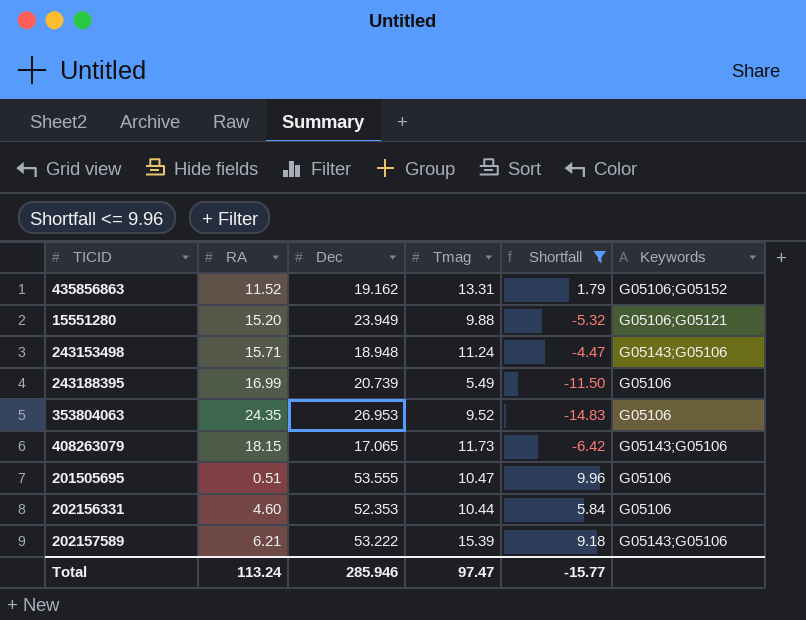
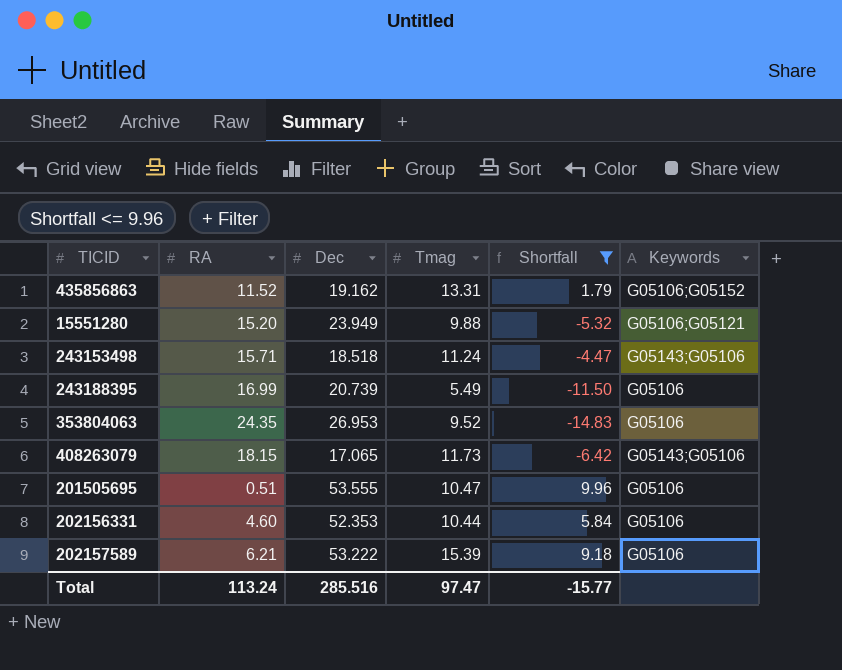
243153498 | Dec: 18.948 -> 18.518
202157589 | Keywords: G05143;G05106 -> G05106
Total | Dec: 285.946 -> 285.516

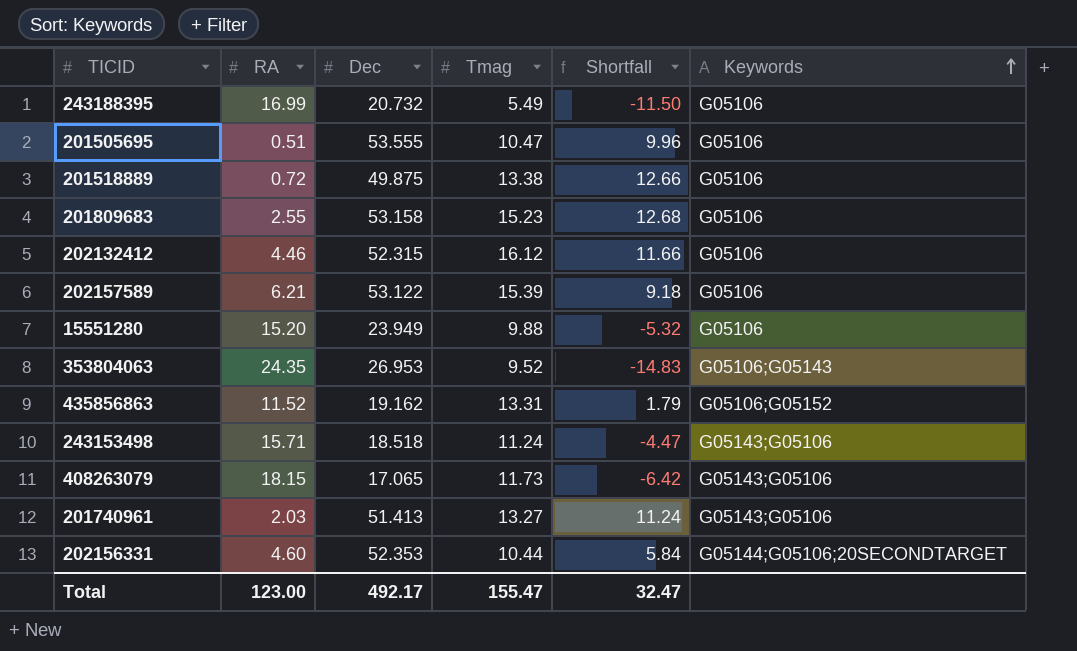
filter: Shortfall <= 9.96 -> none
row order: none -> Keywords ascending
243188395 | Dec: 20.739 -> 20.732
202157589 | Dec: 53.222 -> 53.122
15551280 | Keywords: G05106;G05121 -> G05106
353804063 | Keywords: G05106 -> G05106;G05143
202156331 | Keywords: G05106 -> G05144;G05106;20SECONDTARGET
Total | RA: 113.24 -> 123.00
Total | Dec: 285.516 -> 492.17
Total | Tmag: 97.47 -> 155.47
Total | Shortfall: -15.77 -> 32.47

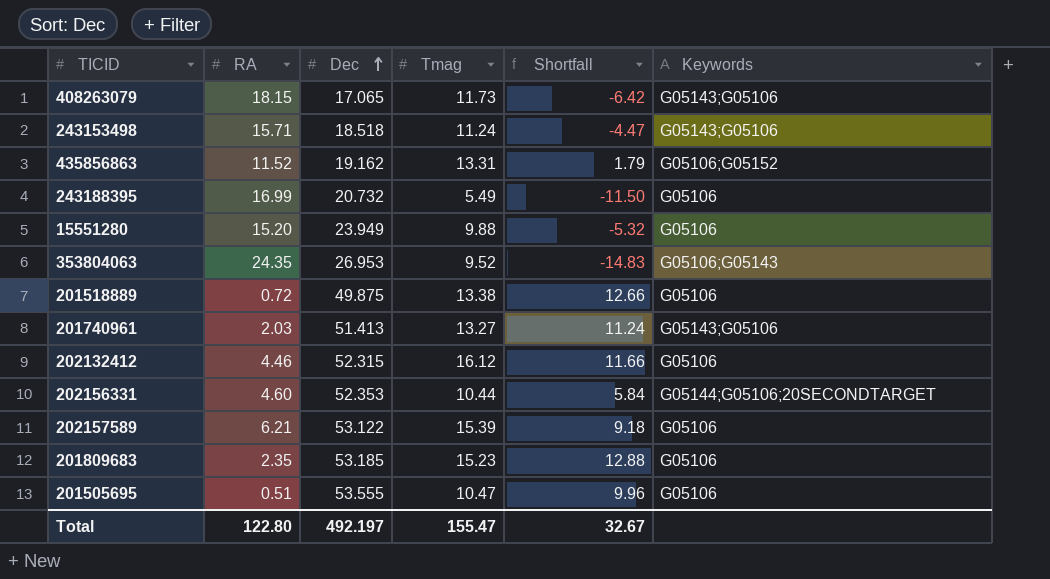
row order: Keywords ascending -> Dec ascending
201809683 | RA: 2.55 -> 2.35
201809683 | Dec: 53.158 -> 53.185
201809683 | Shortfall: 12.68 -> 12.88
Total | RA: 123.00 -> 122.80
Total | Dec: 492.17 -> 492.197
Total | Shortfall: 32.47 -> 32.67

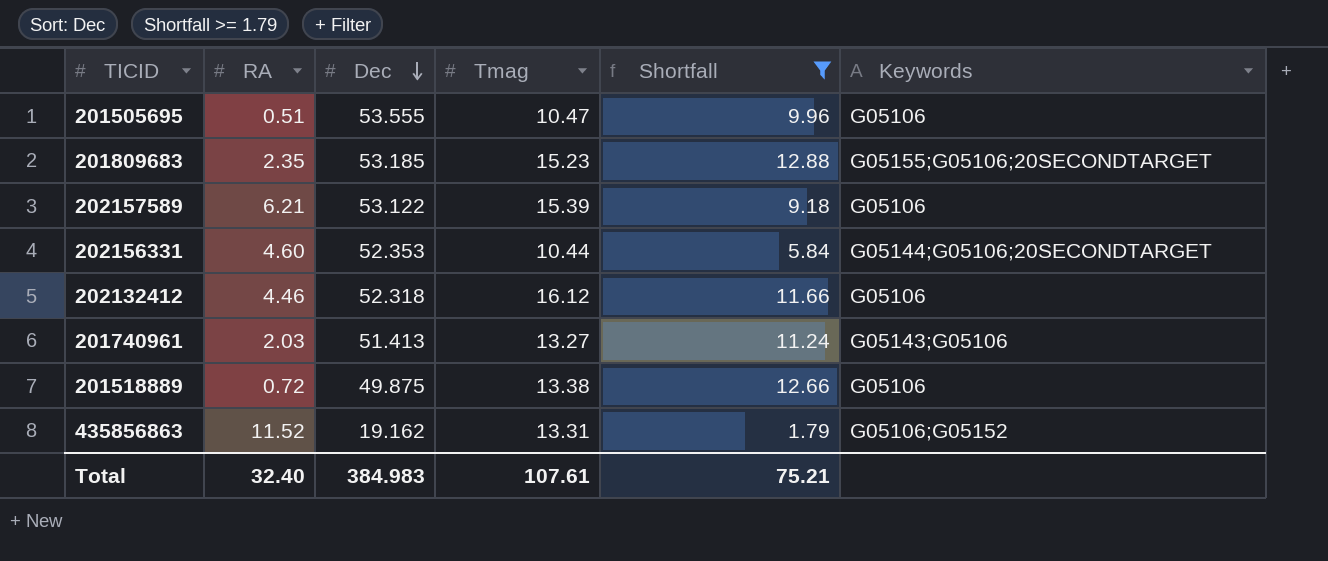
filter: none -> Shortfall >= 1.79
row order: Dec ascending -> Dec descending
201809683 | Keywords: G05106 -> G05155;G05106;20SECONDTARGET
202132412 | Dec: 52.315 -> 52.318
Total | RA: 122.80 -> 32.40
Total | Dec: 492.197 -> 384.983
Total | Tmag: 155.47 -> 107.61
Total | Shortfall: 32.67 -> 75.21

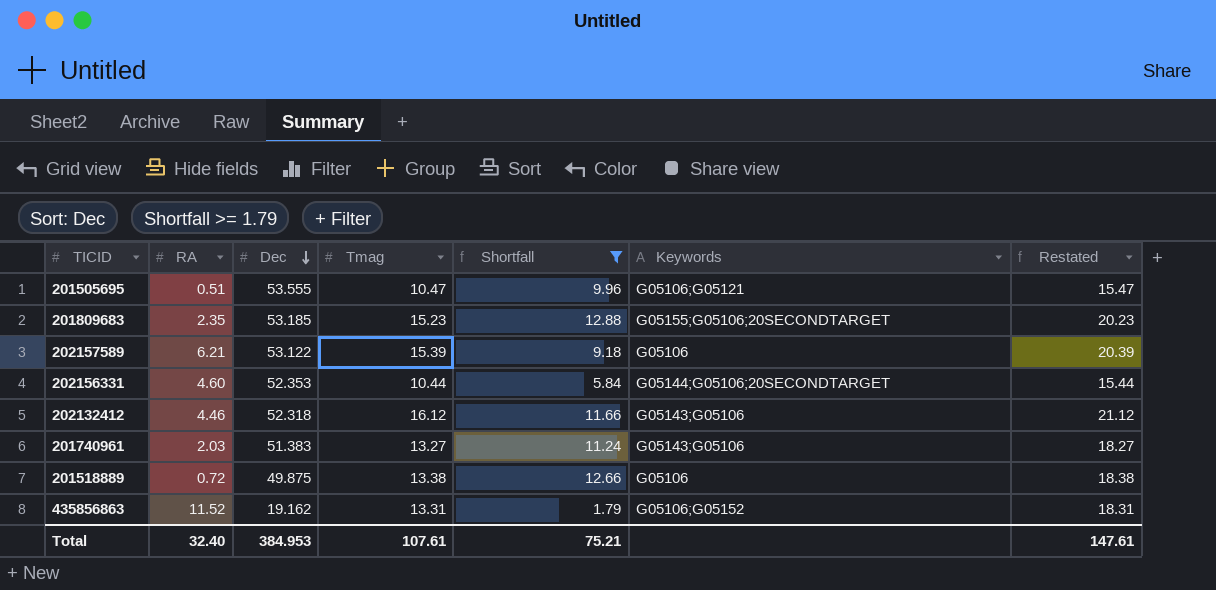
column Restated | formula: none -> [Tmag] + 5
201505695 | Keywords: G05106 -> G05106;G05121
202132412 | Keywords: G05106 -> G05143;G05106
201740961 | Dec: 51.413 -> 51.383
Total | Dec: 384.983 -> 384.953

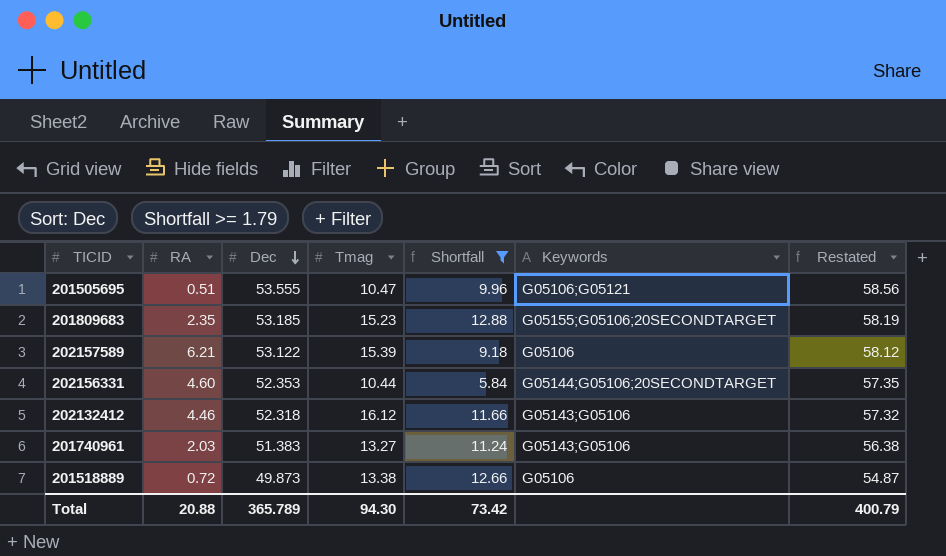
column Restated | formula: [Tmag] + 5 -> [Dec] + 5
row 435856863: 11.52 | 19.162 | 13.31 | 1.79 | G05106;G05152 | 18.31 -> none
201518889 | Dec: 49.875 -> 49.873
Total | RA: 32.40 -> 20.88
Total | Dec: 384.953 -> 365.789
Total | Tmag: 107.61 -> 94.30
Total | Shortfall: 75.21 -> 73.42
Total | Restated: 147.61 -> 400.79

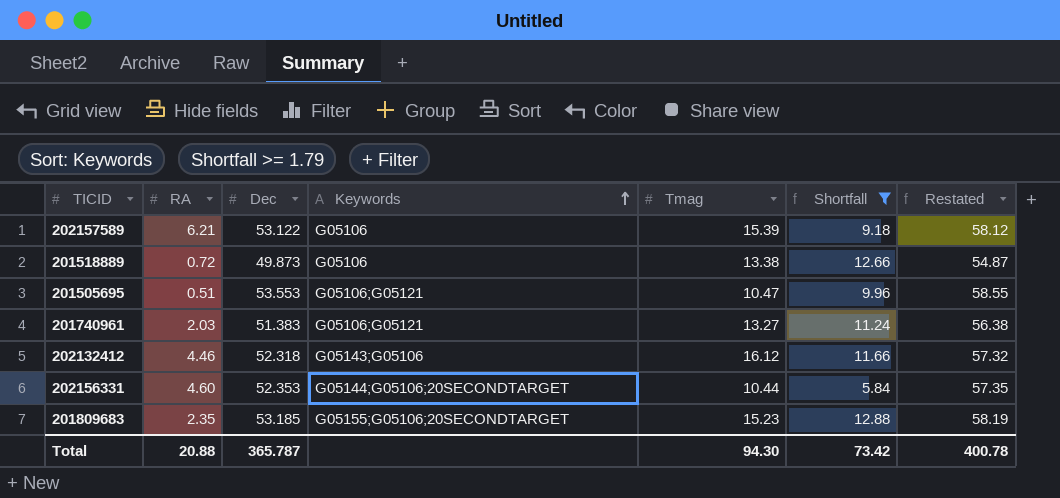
row order: Dec descending -> Keywords ascending
column Keywords | position: 6 -> 4
201505695 | Dec: 53.555 -> 53.553
201505695 | Restated: 58.56 -> 58.55
201740961 | Keywords: G05143;G05106 -> G05106;G05121
Total | Dec: 365.789 -> 365.787
Total | Restated: 400.79 -> 400.78

